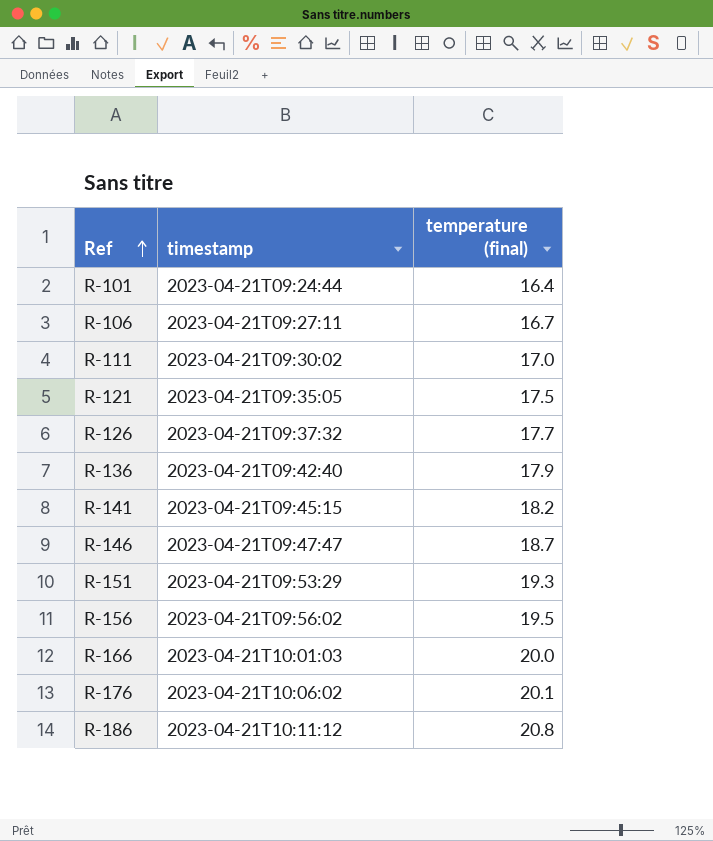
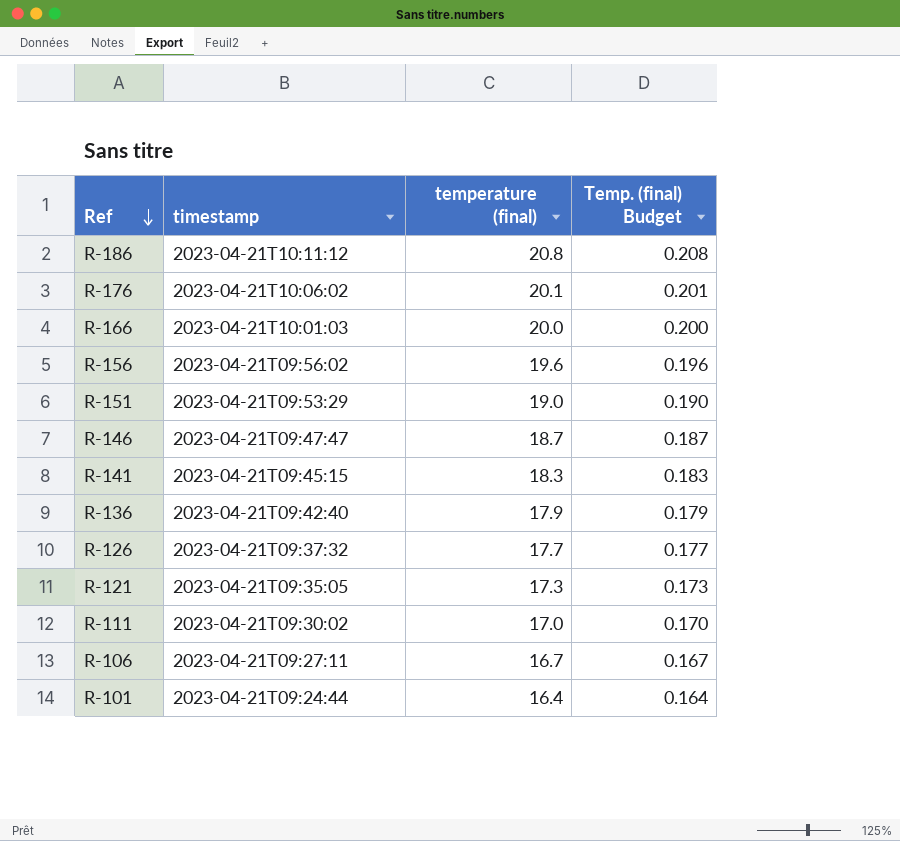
row order: Ref ascending -> Ref descending
column Temp. (final) Budget | formula: none -> [temperature (final)] * 0.01
R-156 | temperature (final): 19.5 -> 19.6
R-151 | temperature (final): 19.3 -> 19.0
R-141 | temperature (final): 18.2 -> 18.3
R-121 | temperature (final): 17.5 -> 17.3

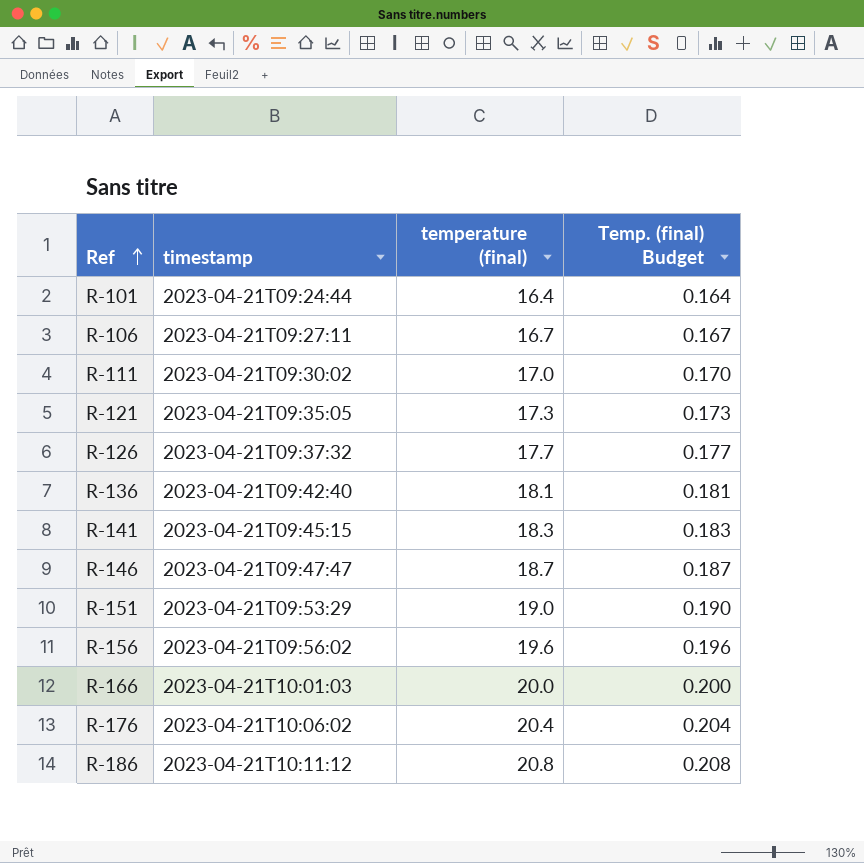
row order: Ref descending -> Ref ascending
R-136 | temperature (final): 17.9 -> 18.1
R-136 | Temp. (final) Budget: 0.179 -> 0.181
R-176 | temperature (final): 20.1 -> 20.4
R-176 | Temp. (final) Budget: 0.201 -> 0.204

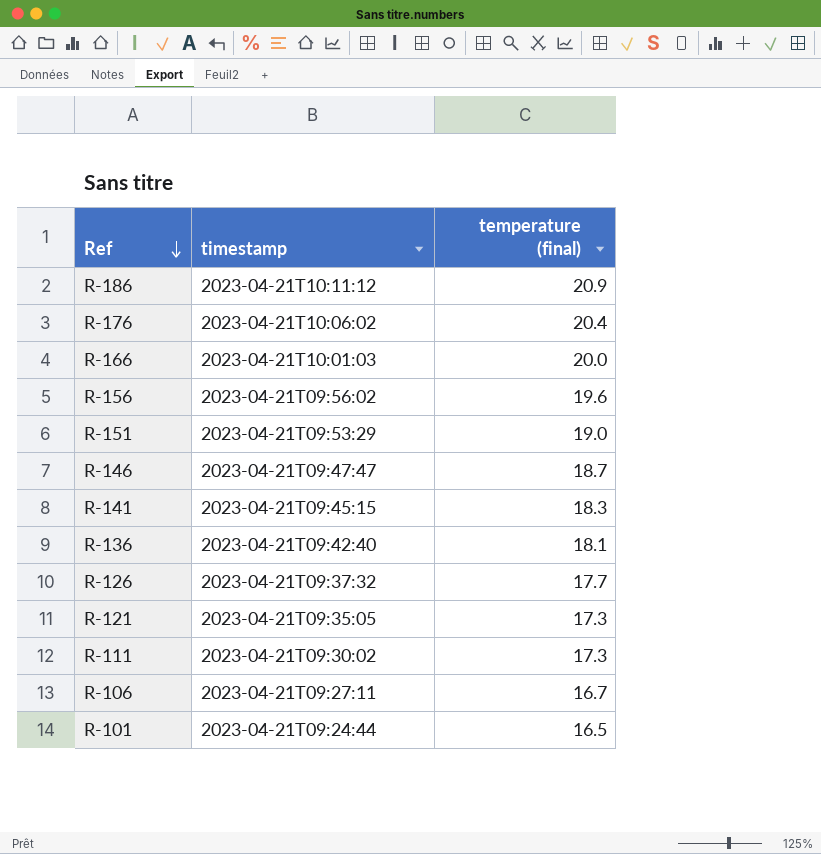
row order: Ref ascending -> Ref descending
column Temp. (final) Budget | formula: [temperature (final)] * 0.01 -> none
R-186 | temperature (final): 20.8 -> 20.9
R-111 | temperature (final): 17.0 -> 17.3
R-101 | temperature (final): 16.4 -> 16.5

